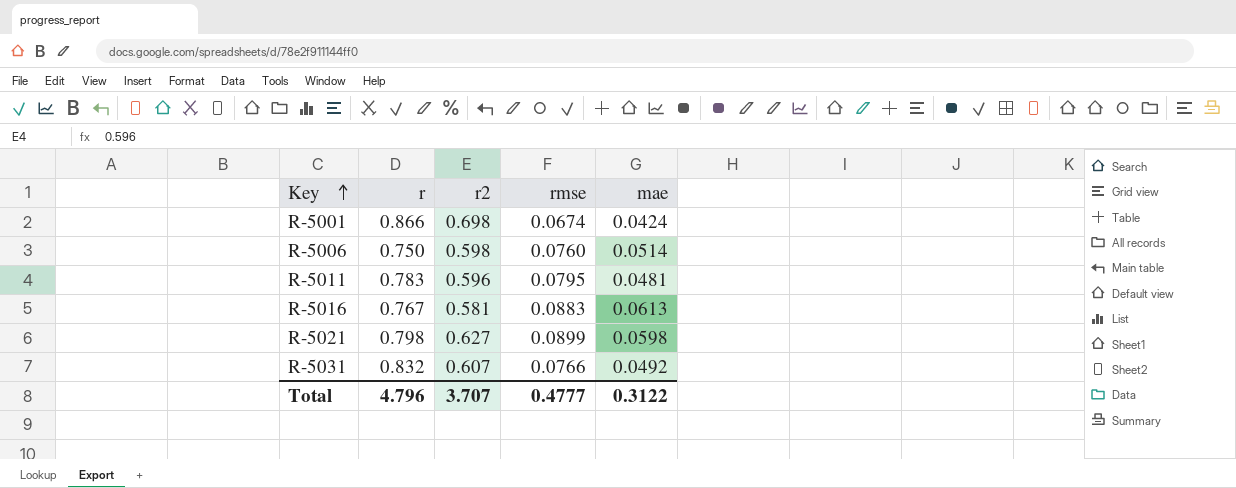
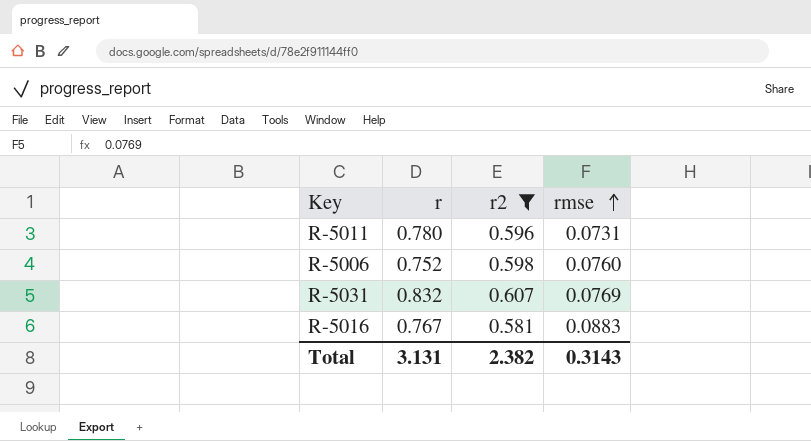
filter: none -> r2 <= 0.607
row order: Key ascending -> rmse ascending
column mae | position: 5 -> none
R-5011 | r: 0.783 -> 0.780
R-5011 | rmse: 0.0795 -> 0.0731
R-5006 | r: 0.750 -> 0.752
R-5031 | rmse: 0.0766 -> 0.0769
Total | r: 4.796 -> 3.131
Total | r2: 3.707 -> 2.382
Total | rmse: 0.4777 -> 0.3143

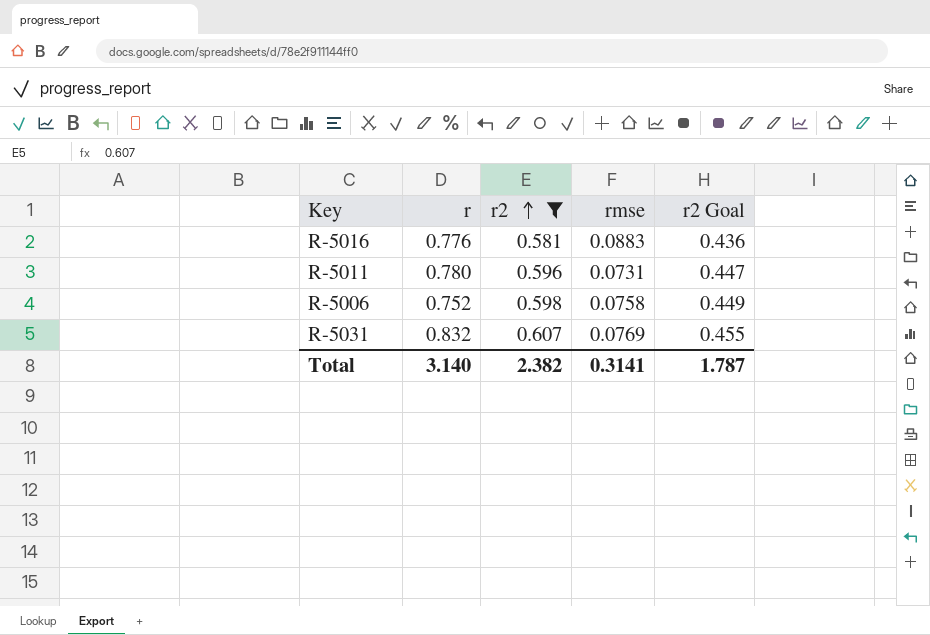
row order: rmse ascending -> r2 ascending
column r2 Goal | formula: none -> [r2] * 0.75
R-5016 | r: 0.767 -> 0.776
R-5006 | rmse: 0.0760 -> 0.0758
Total | r: 3.131 -> 3.140
Total | rmse: 0.3143 -> 0.3141

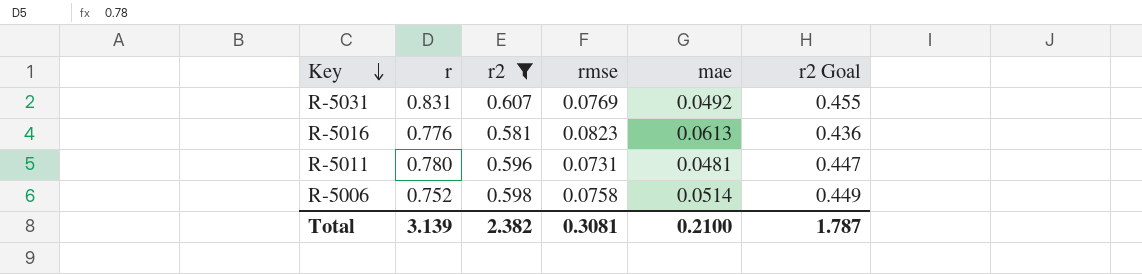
row order: r2 ascending -> Key descending
column mae | position: none -> 5
R-5031 | r: 0.832 -> 0.831
R-5016 | rmse: 0.0883 -> 0.0823
Total | r: 3.140 -> 3.139
Total | rmse: 0.3141 -> 0.3081

